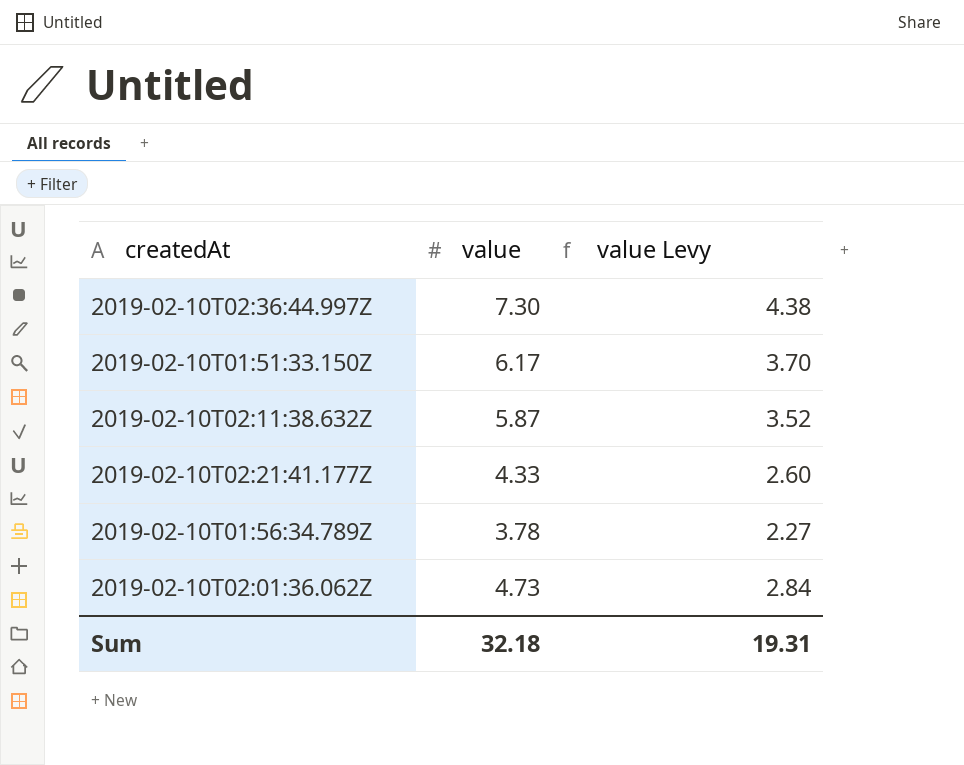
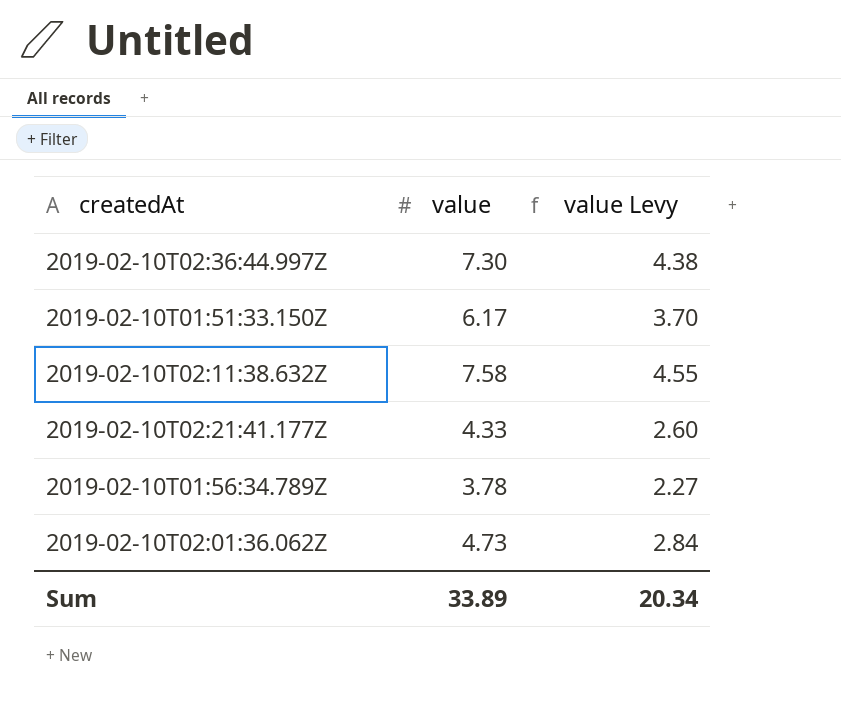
2019-02-10T02:11:38.632Z | value: 5.87 -> 7.58
2019-02-10T02:11:38.632Z | value Levy: 3.52 -> 4.55
Sum | value: 32.18 -> 33.89
Sum | value Levy: 19.31 -> 20.34

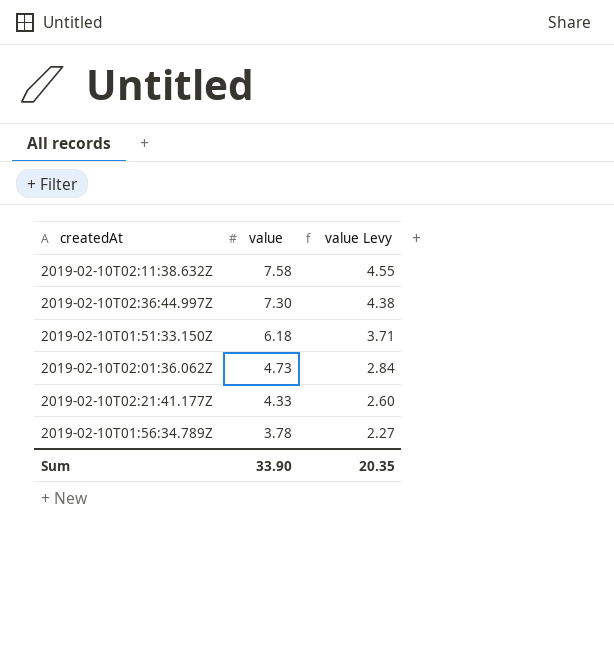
row order: none -> value descending
2019-02-10T01:51:33.150Z | value: 6.17 -> 6.18
2019-02-10T01:51:33.150Z | value Levy: 3.70 -> 3.71
Sum | value: 33.89 -> 33.90
Sum | value Levy: 20.34 -> 20.35

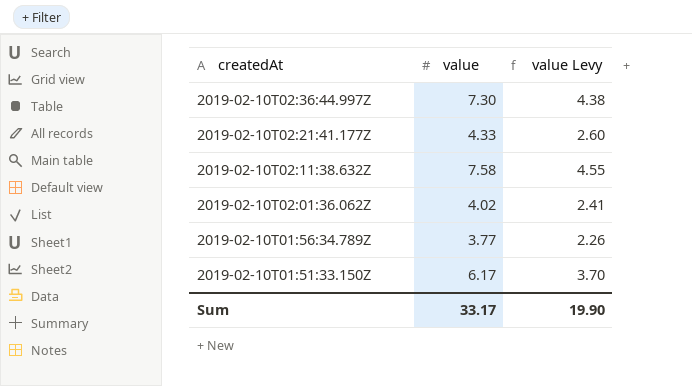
row order: value descending -> createdAt descending
2019-02-10T02:01:36.062Z | value: 4.73 -> 4.02
2019-02-10T02:01:36.062Z | value Levy: 2.84 -> 2.41
2019-02-10T01:56:34.789Z | value: 3.78 -> 3.77
2019-02-10T01:56:34.789Z | value Levy: 2.27 -> 2.26
2019-02-10T01:51:33.150Z | value: 6.18 -> 6.17
2019-02-10T01:51:33.150Z | value Levy: 3.71 -> 3.70
Sum | value: 33.90 -> 33.17
Sum | value Levy: 20.35 -> 19.90

